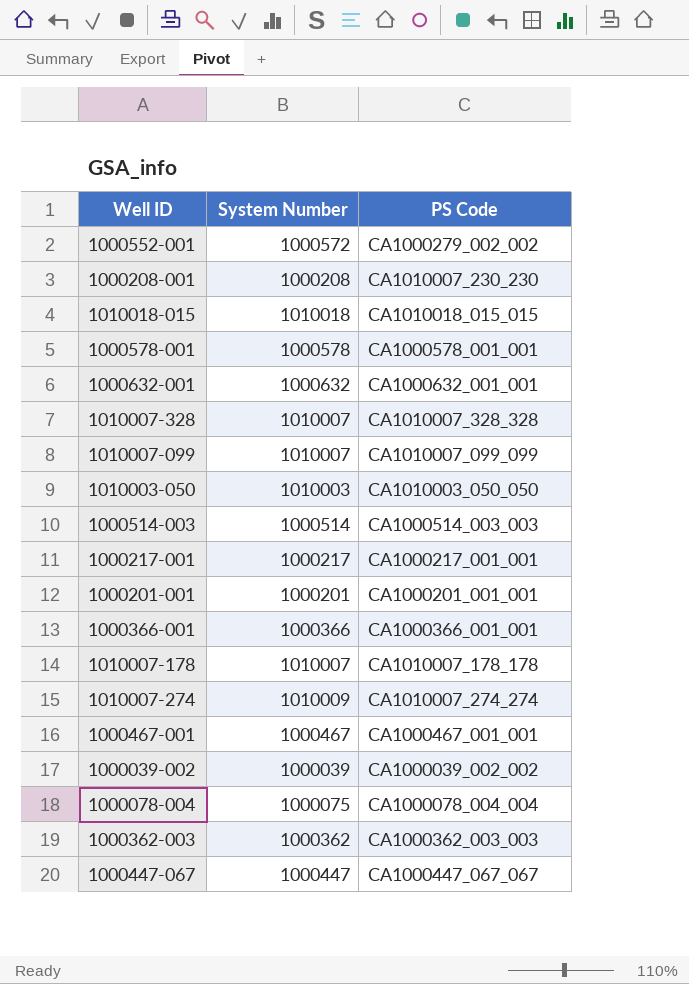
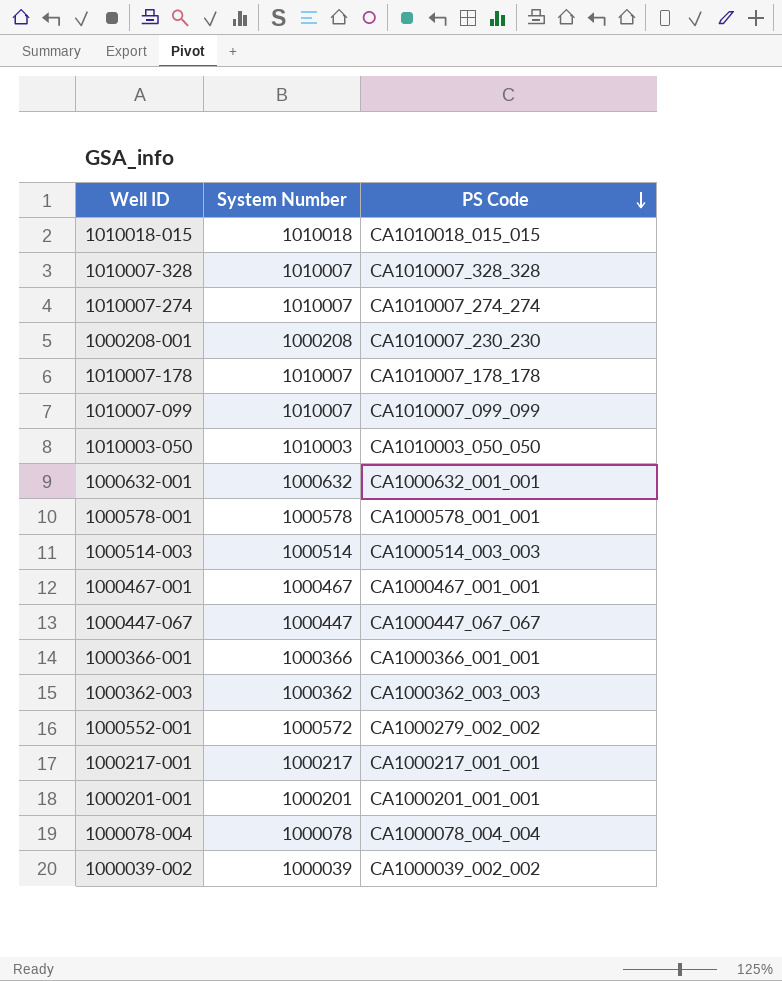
row order: none -> PS Code descending
1010007-274 | System Number: 1010009 -> 1010007
1000078-004 | System Number: 1000075 -> 1000078

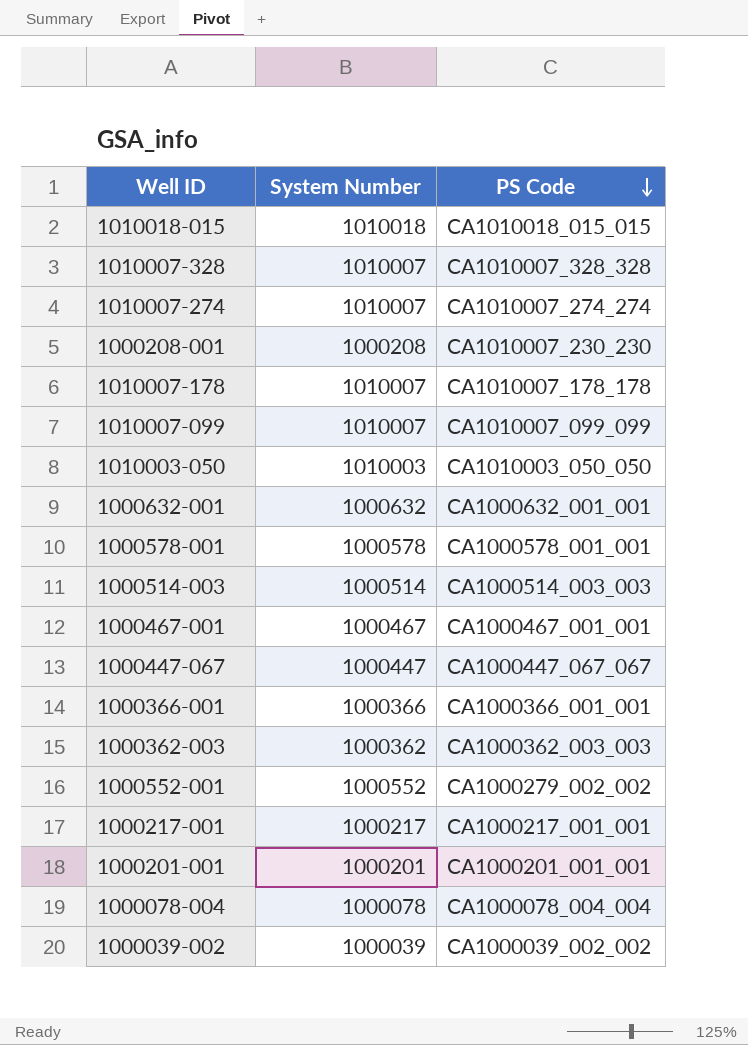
1000552-001 | System Number: 1000572 -> 1000552

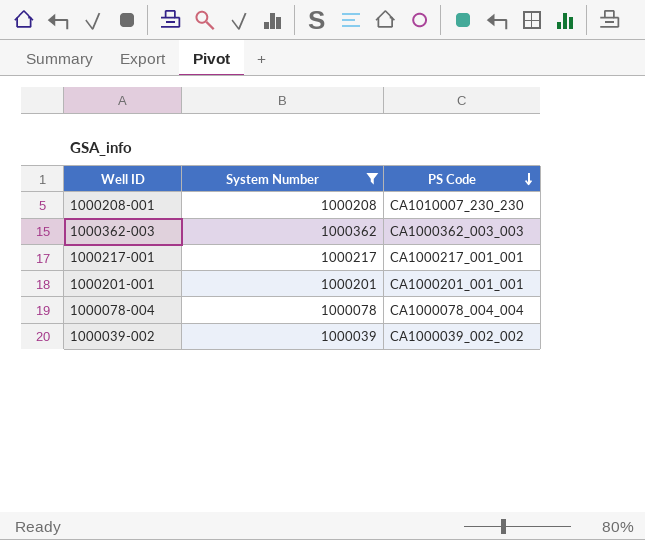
filter: none -> System Number <= 1000362

